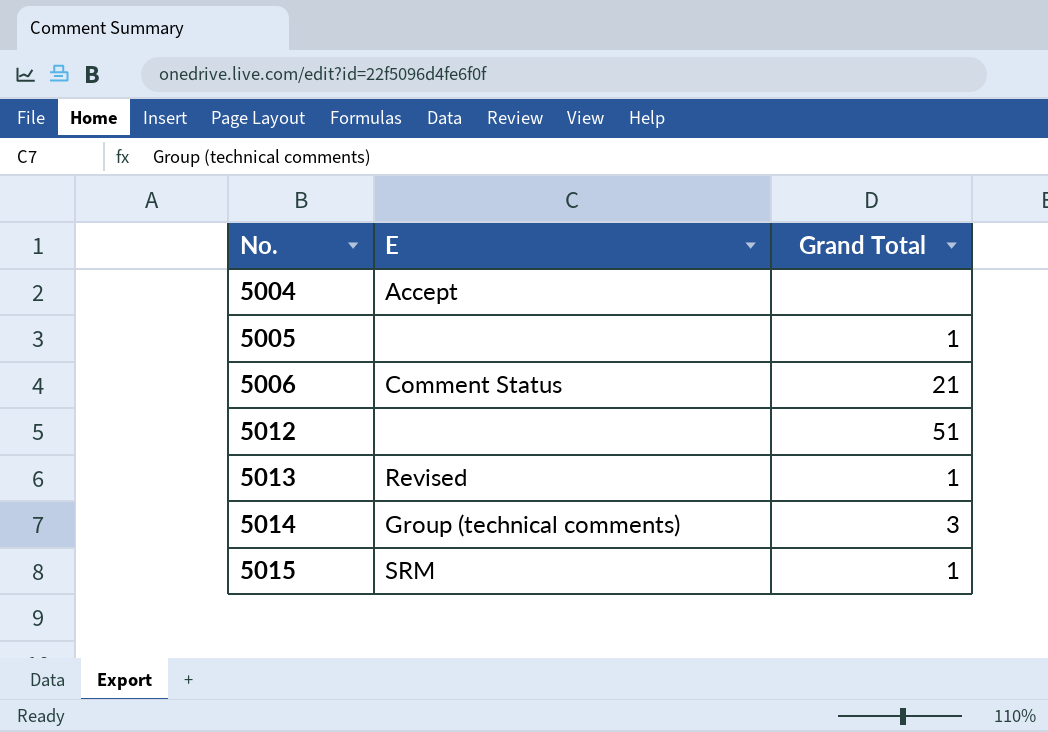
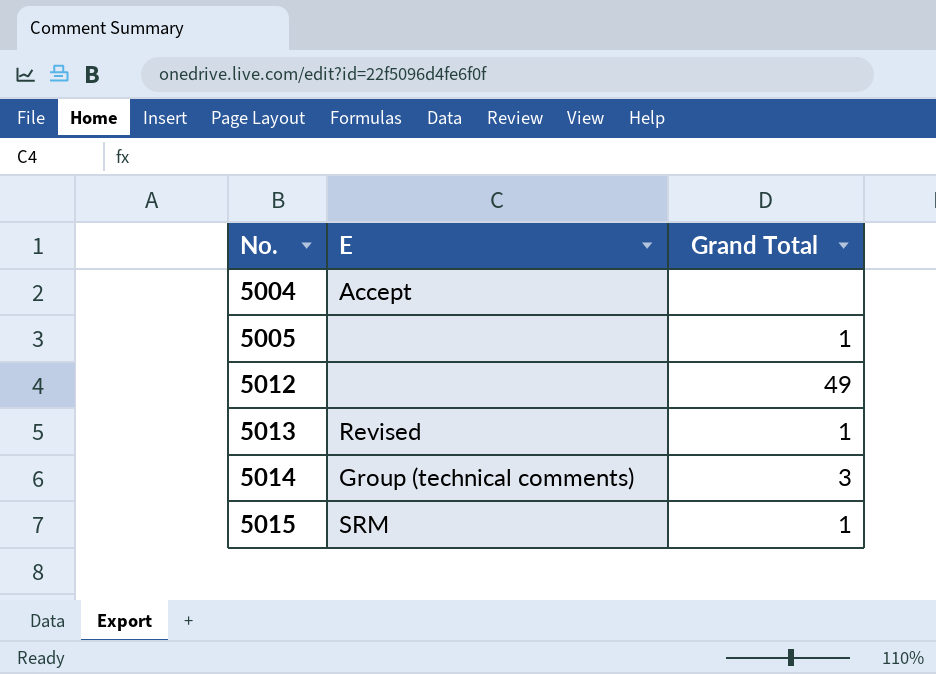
row 5006: Comment Status | 21 -> none
5012 | Grand Total: 51 -> 49

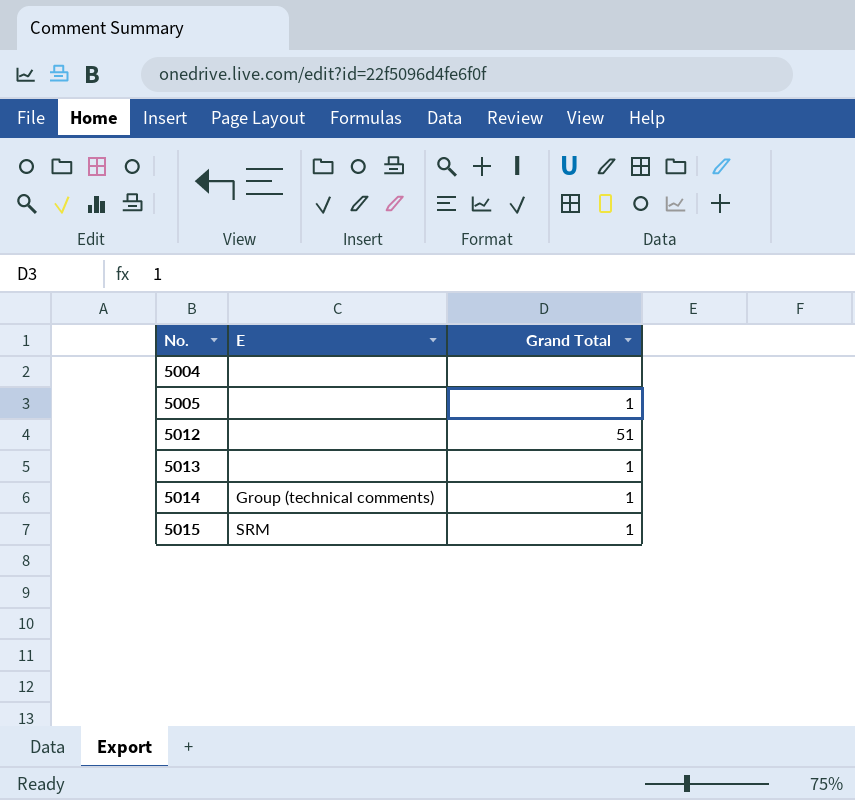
5004 | E: Accept -> none
5012 | Grand Total: 49 -> 51
5013 | E: Revised -> none
5014 | Grand Total: 3 -> 1

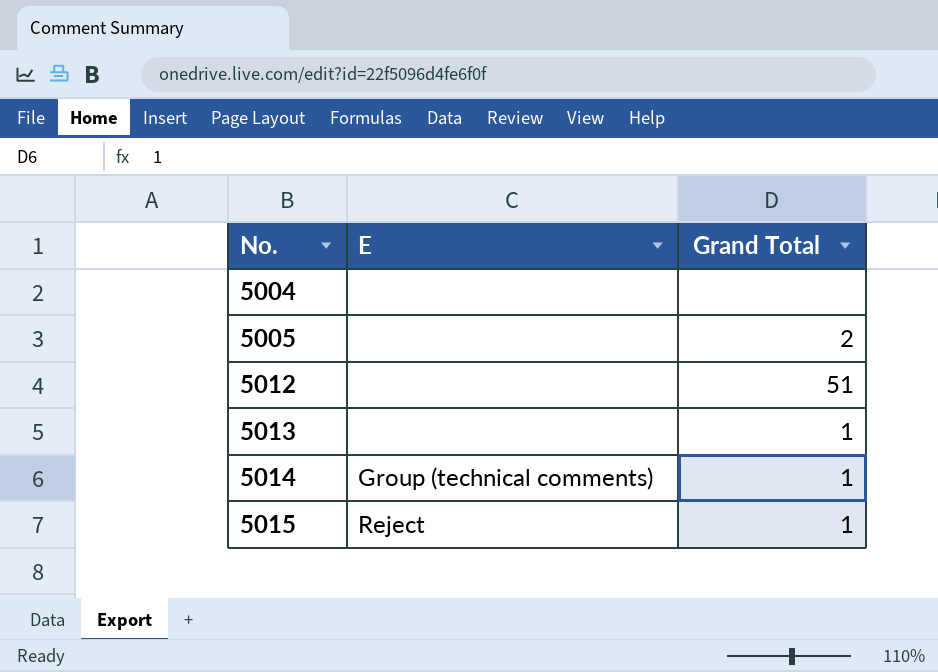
5005 | Grand Total: 1 -> 2
5015 | E: SRM -> Reject

